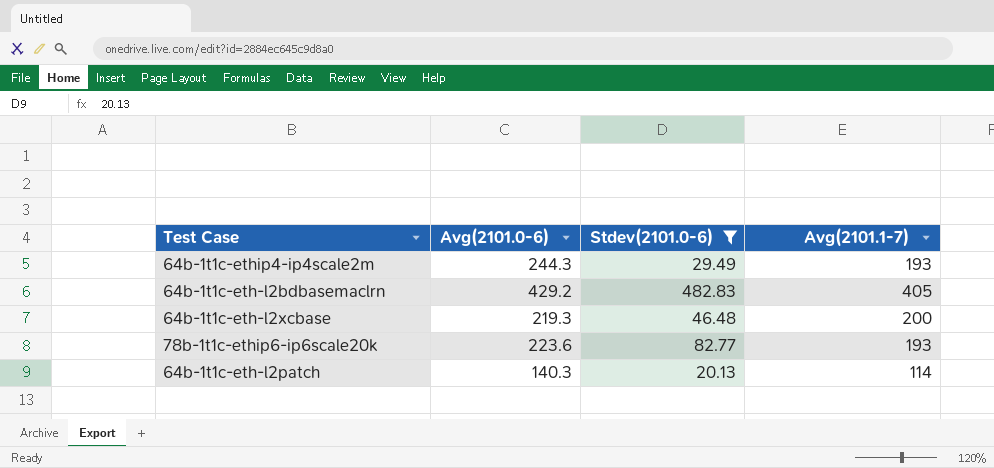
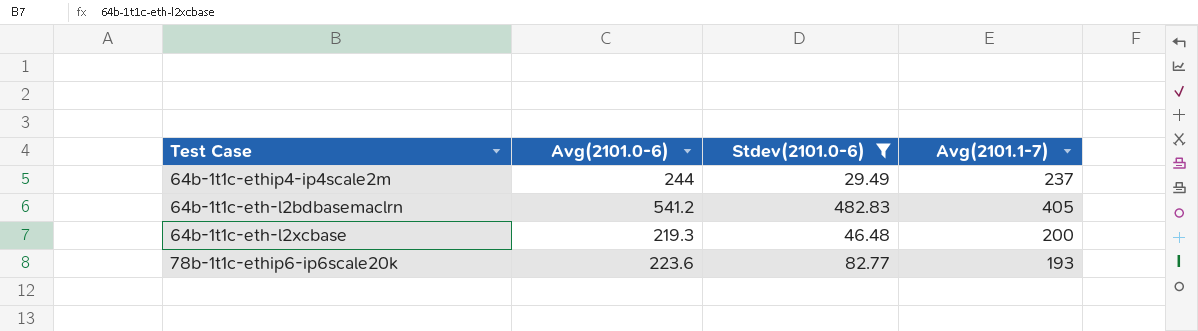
row 64b-1t1c-eth-l2patch: 140.3 | 20.13 | 114 -> none
64b-1t1c-ethip4-ip4scale2m | Avg(2101.0-6): 244.3 -> 244
64b-1t1c-ethip4-ip4scale2m | Avg(2101.1-7): 193 -> 237
64b-1t1c-eth-l2bdbasemaclrn | Avg(2101.0-6): 429.2 -> 541.2

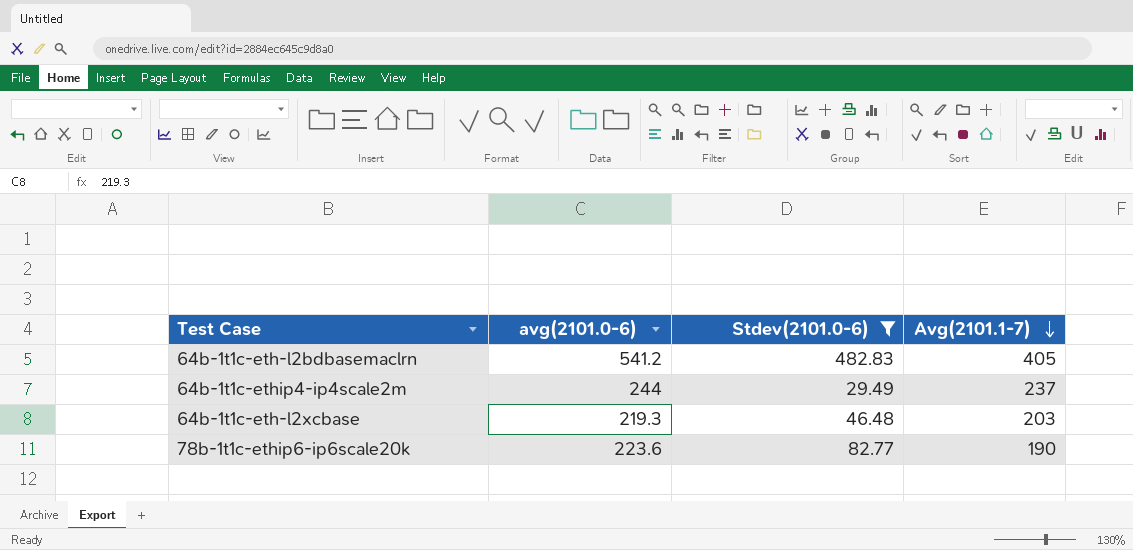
row order: none -> Avg(2101.1-7) descending
column name: Avg(2101.0-6) -> avg(2101.0-6)
64b-1t1c-eth-l2xcbase | Avg(2101.1-7): 200 -> 203
78b-1t1c-ethip6-ip6scale20k | Avg(2101.1-7): 193 -> 190

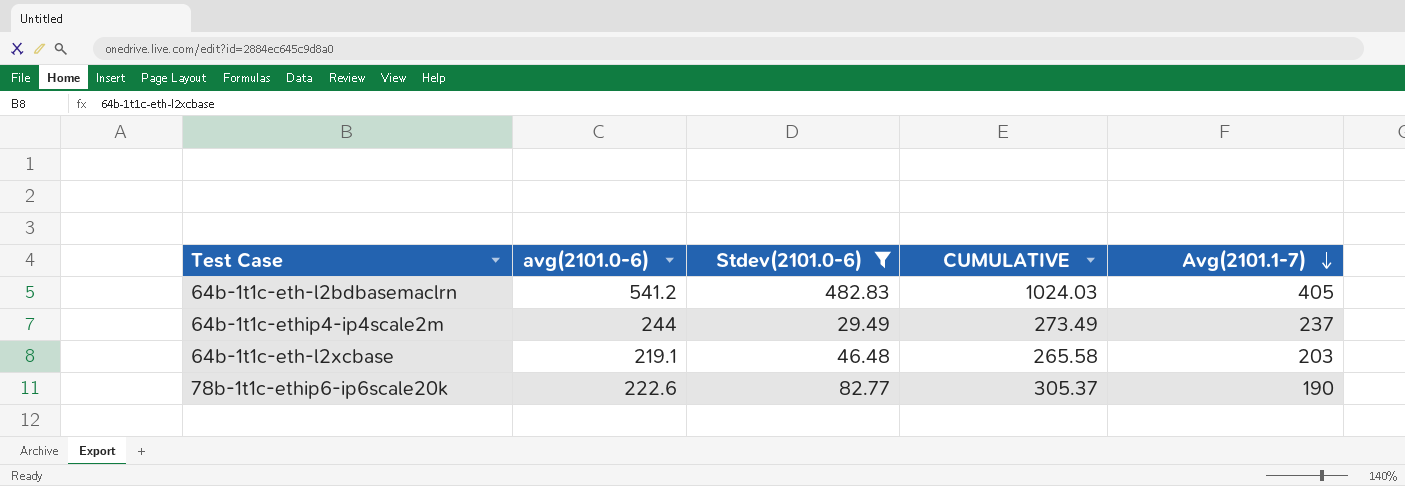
column CUMULATIVE | formula: none -> [avg(2101.0-6)] + [Stdev(2101.0-6)]
64b-1t1c-eth-l2xcbase | avg(2101.0-6): 219.3 -> 219.1
78b-1t1c-ethip6-ip6scale20k | avg(2101.0-6): 223.6 -> 222.6

